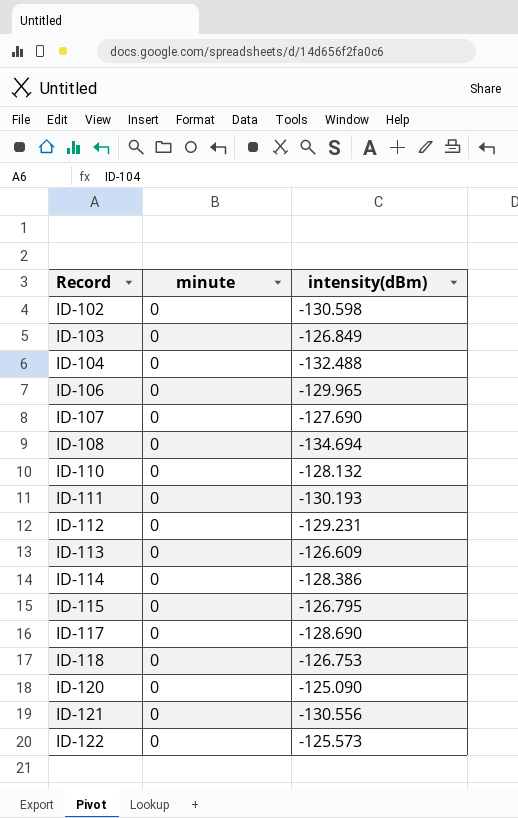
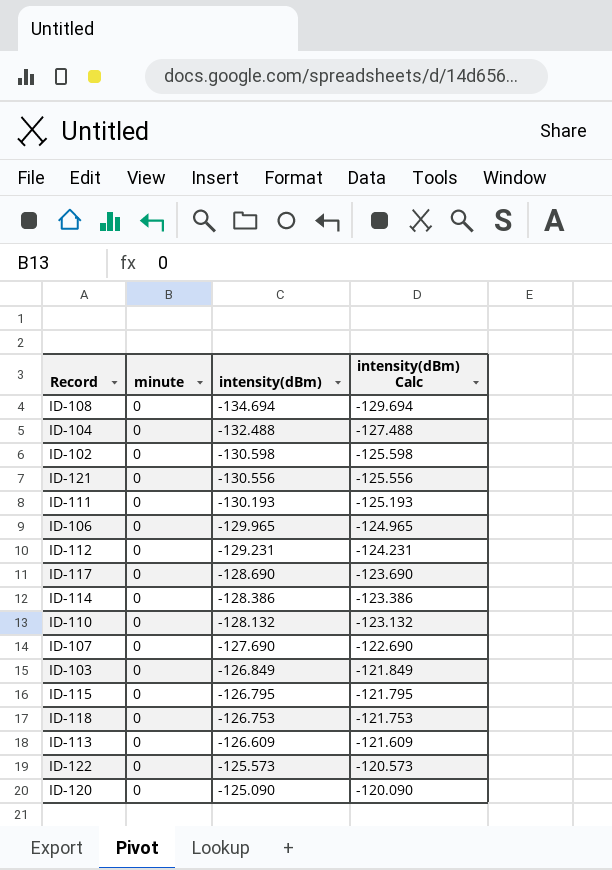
row order: Record ascending -> intensity(dBm) ascending
column intensity(dBm) Calc | formula: none -> [intensity(dBm)] + 5

